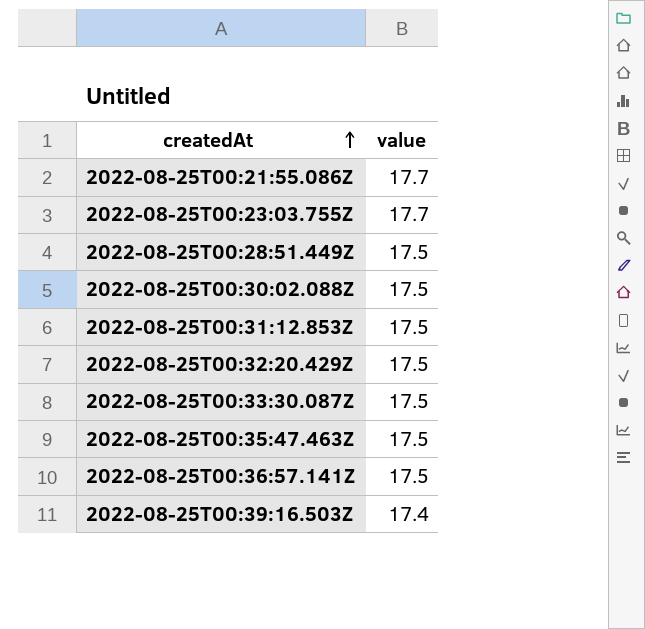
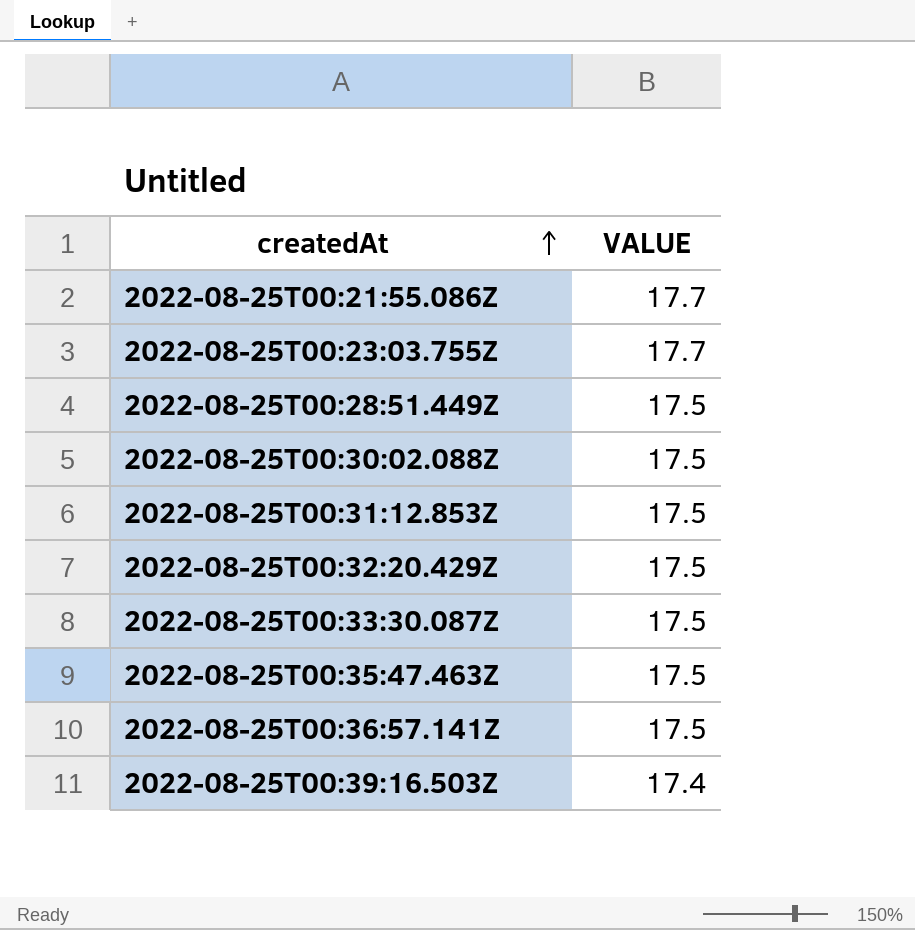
column name: value -> VALUE

